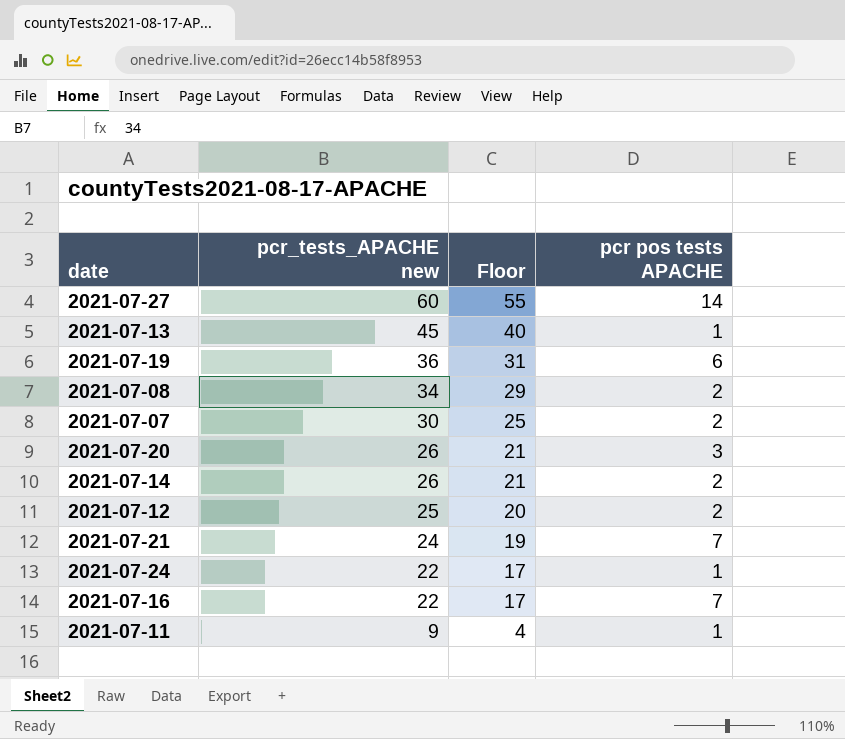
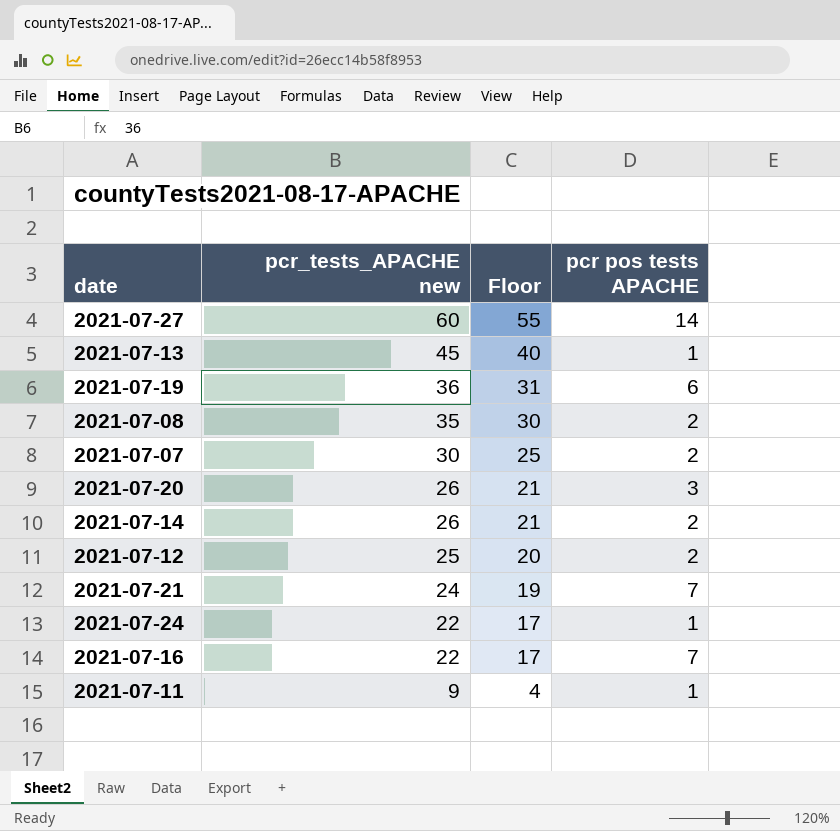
2021-07-08 | pcr_tests_APACHE new: 34 -> 35
2021-07-08 | Floor: 29 -> 30

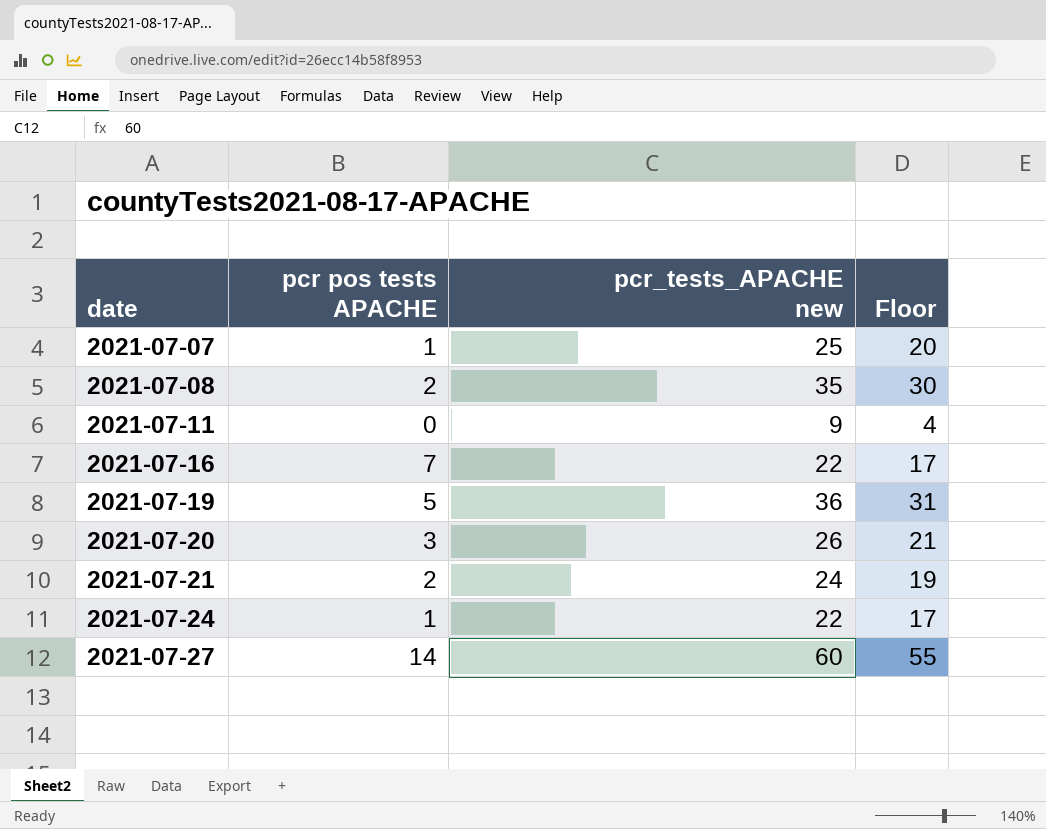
row order: pcr_tests_APACHE new descending -> date ascending
column pcr pos tests APACHE | position: 4 -> 2
row 2021-07-13: 45 | 40 | 1 -> none
row 2021-07-14: 26 | 21 | 2 -> none
row 2021-07-12: 25 | 20 | 2 -> none
2021-07-07 | pcr pos tests APACHE: 2 -> 1
2021-07-07 | pcr_tests_APACHE new: 30 -> 25
2021-07-07 | Floor: 25 -> 20
2021-07-11 | pcr pos tests APACHE: 1 -> 0
2021-07-19 | pcr pos tests APACHE: 6 -> 5
2021-07-21 | pcr pos tests APACHE: 7 -> 2

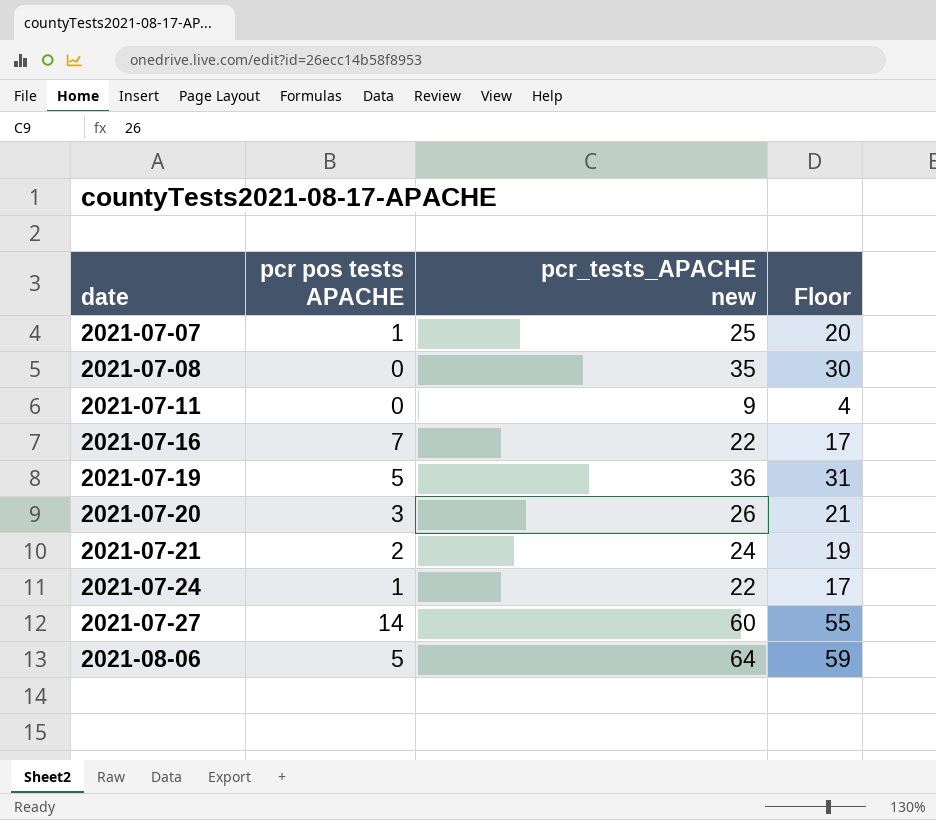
2021-07-08 | pcr pos tests APACHE: 2 -> 0
row 2021-08-06: none -> 5 | 64 | 59

